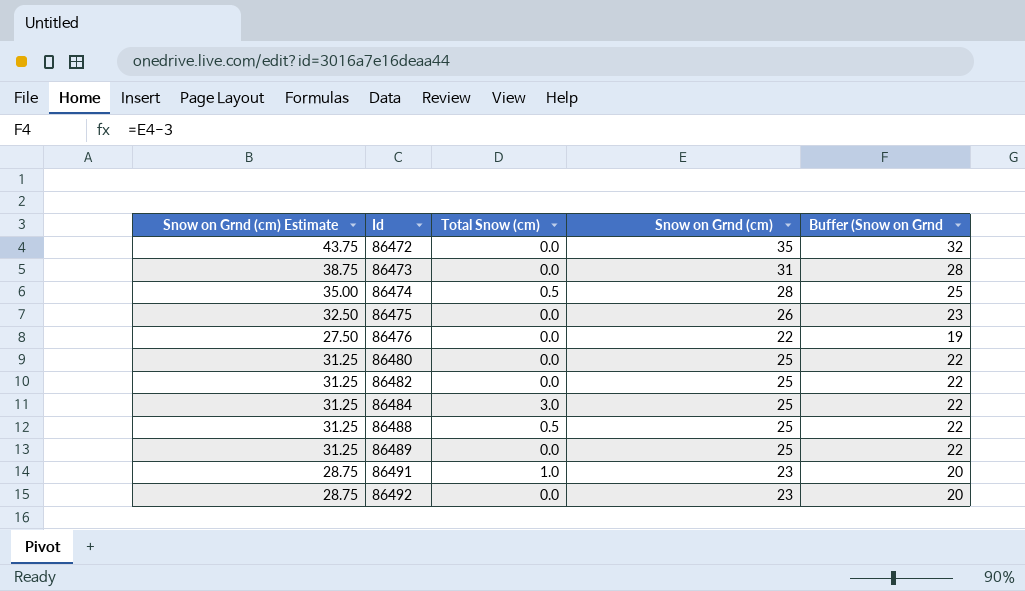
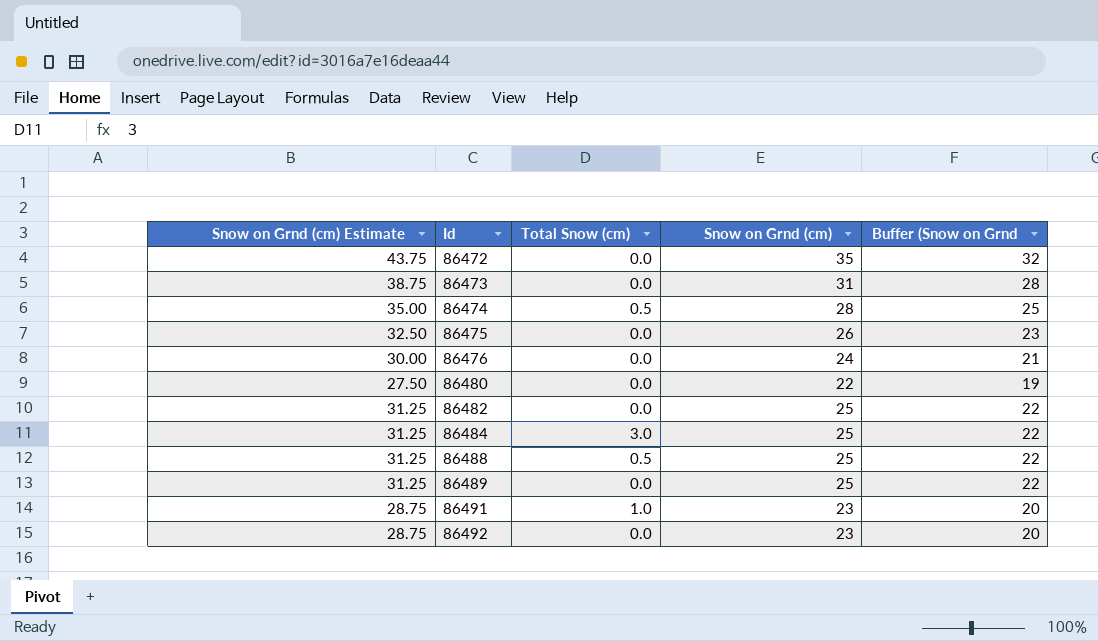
86476 | Snow on Grnd (cm) Estimate: 27.50 -> 30.00
86476 | Snow on Grnd (cm): 22 -> 24
86476 | Buffer (Snow on Grnd: 19 -> 21
86480 | Snow on Grnd (cm) Estimate: 31.25 -> 27.50
86480 | Snow on Grnd (cm): 25 -> 22
86480 | Buffer (Snow on Grnd: 22 -> 19

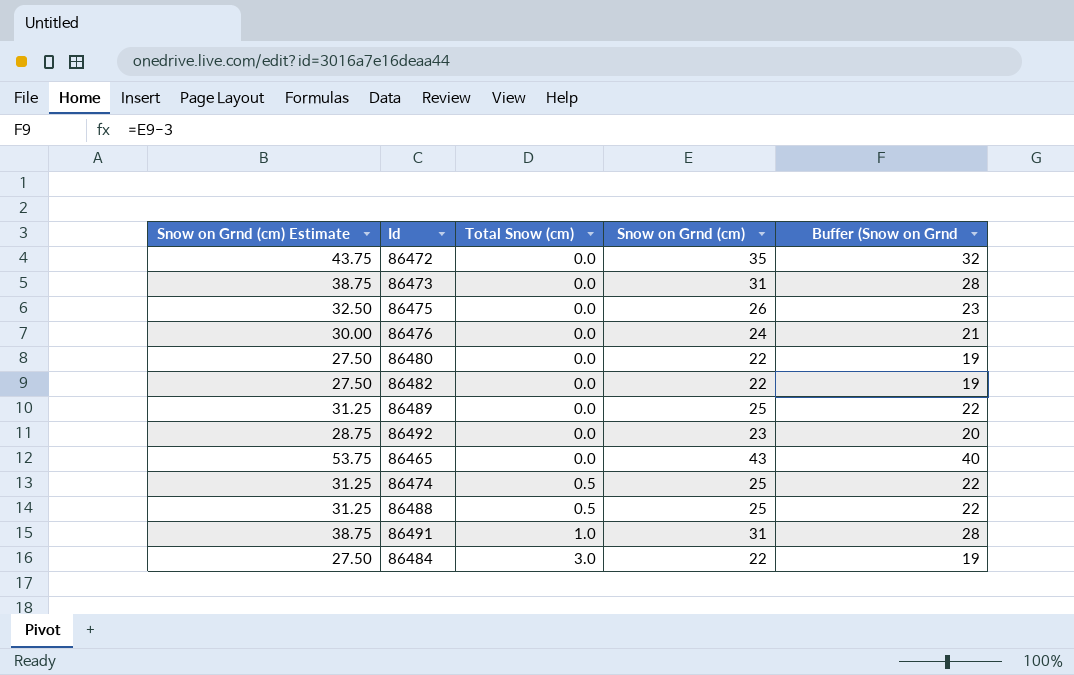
row order: Id ascending -> Total Snow (cm) ascending
86482 | Snow on Grnd (cm) Estimate: 31.25 -> 27.50
86482 | Snow on Grnd (cm): 25 -> 22
86482 | Buffer (Snow on Grnd: 22 -> 19
row 86465: none -> 53.75 | 0.0 | 43 | 40
86474 | Snow on Grnd (cm) Estimate: 35.00 -> 31.25
86474 | Snow on Grnd (cm): 28 -> 25
86474 | Buffer (Snow on Grnd: 25 -> 22
86491 | Snow on Grnd (cm) Estimate: 28.75 -> 38.75
86491 | Snow on Grnd (cm): 23 -> 31
86491 | Buffer (Snow on Grnd: 20 -> 28
86484 | Snow on Grnd (cm) Estimate: 31.25 -> 27.50
86484 | Snow on Grnd (cm): 25 -> 22
86484 | Buffer (Snow on Grnd: 22 -> 19

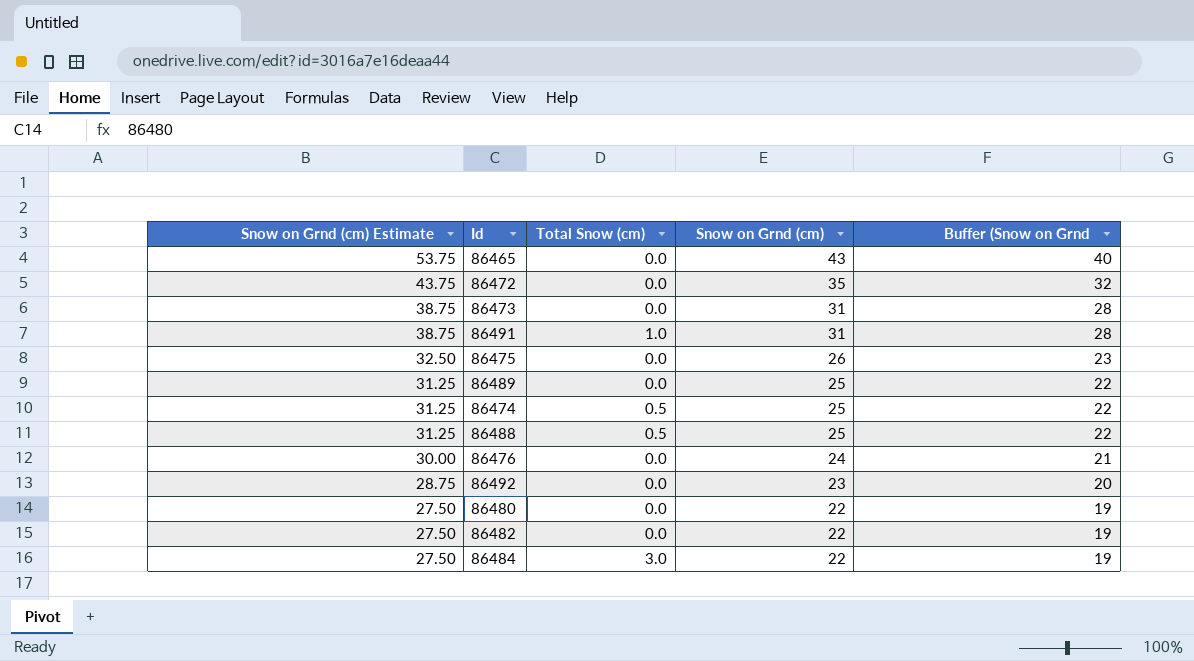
row order: Total Snow (cm) ascending -> Snow on Grnd (cm) Estimate descending

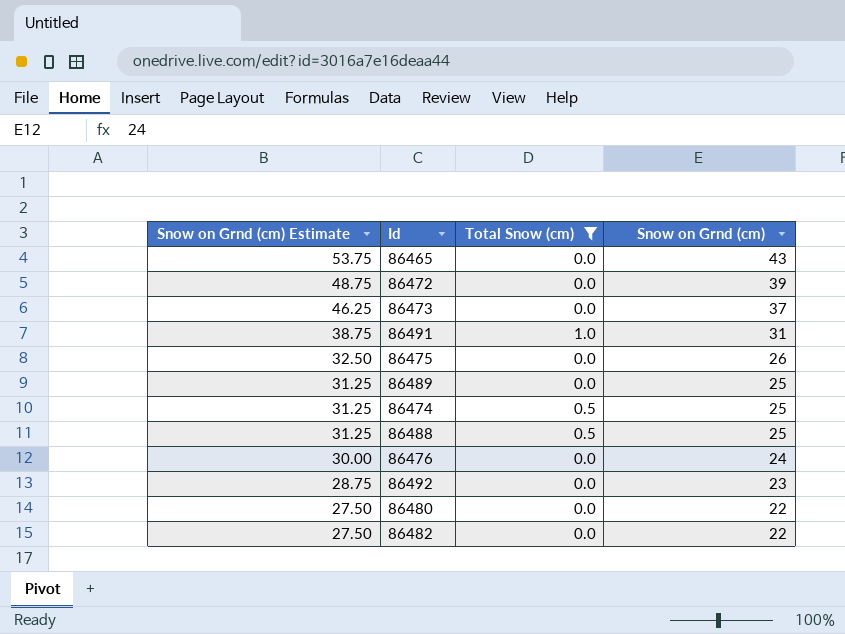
filter: none -> Total Snow (cm) != 3.0
column Buffer (Snow on Grnd | formula: [Snow on Grnd (cm)] - 3 -> none
86472 | Snow on Grnd (cm) Estimate: 43.75 -> 48.75
86472 | Snow on Grnd (cm): 35 -> 39
86473 | Snow on Grnd (cm) Estimate: 38.75 -> 46.25
86473 | Snow on Grnd (cm): 31 -> 37

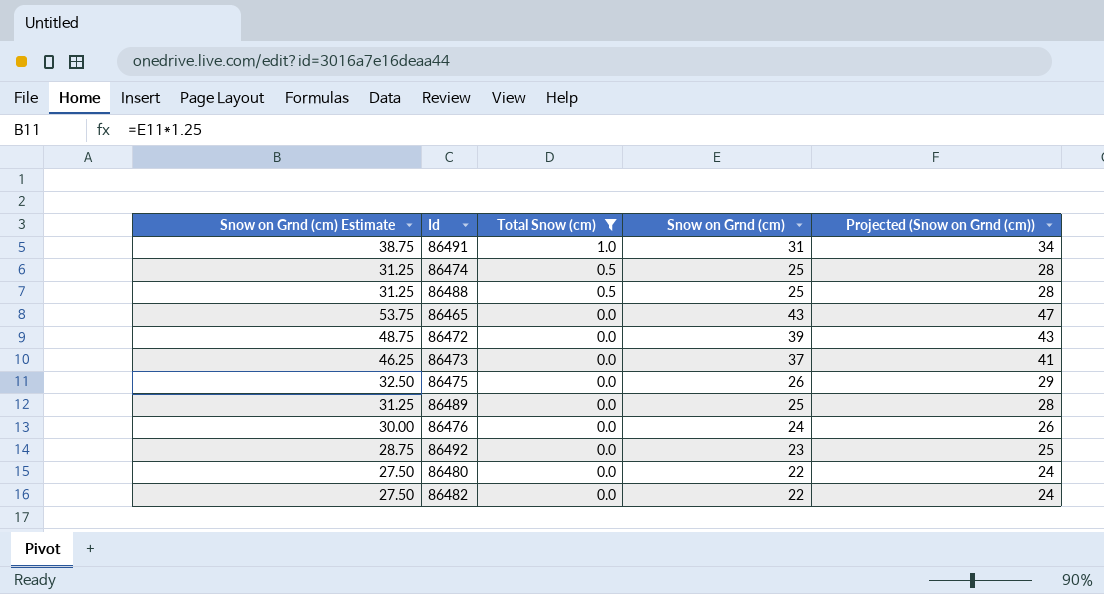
row order: Snow on Grnd (cm) Estimate descending -> Total Snow (cm) descending
column Projected (Snow on Grnd (cm)) | formula: none -> [Snow on Grnd (cm)] * 1.1

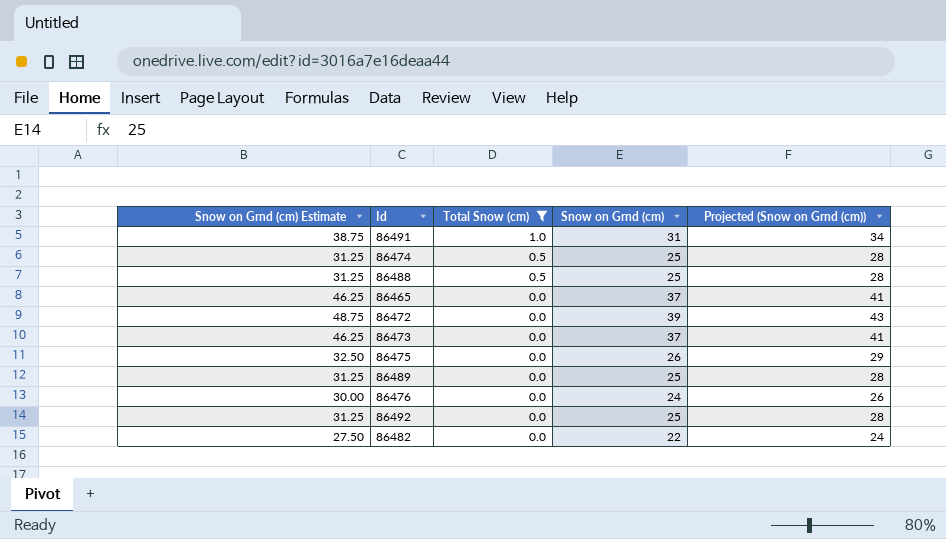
row 86480: 27.50 | 0.0 | 22 | 24 -> none
86465 | Snow on Grnd (cm) Estimate: 53.75 -> 46.25
86465 | Snow on Grnd (cm): 43 -> 37
86465 | Projected (Snow on Grnd (cm)): 47 -> 41
86492 | Snow on Grnd (cm) Estimate: 28.75 -> 31.25
86492 | Snow on Grnd (cm): 23 -> 25
86492 | Projected (Snow on Grnd (cm)): 25 -> 28

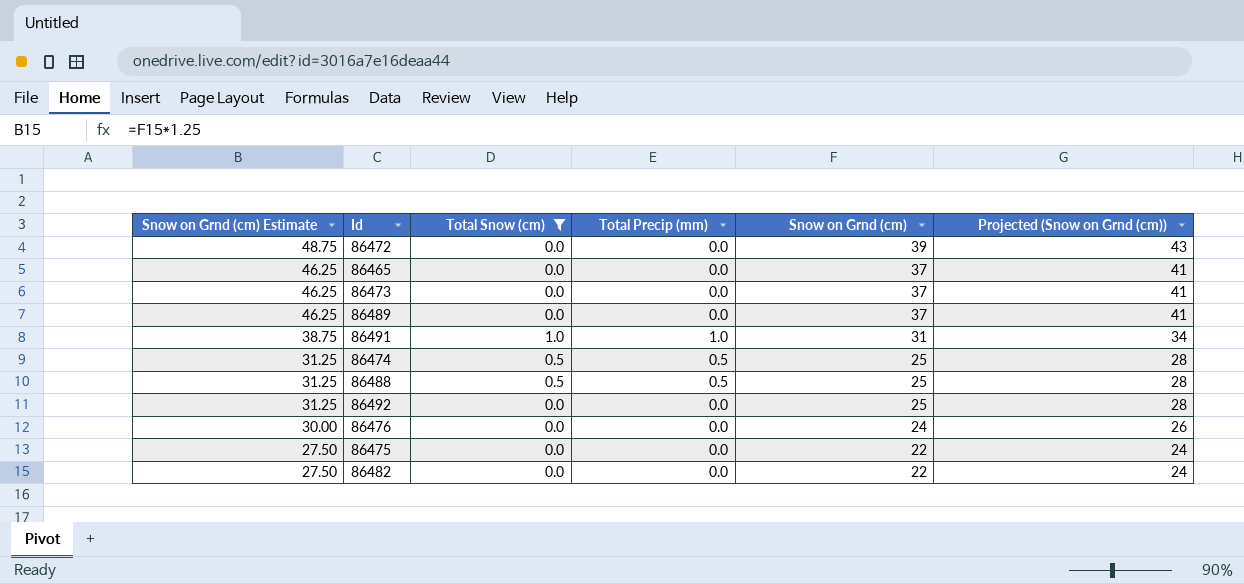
row order: Total Snow (cm) descending -> Snow on Grnd (cm) Estimate descending
column Total Precip (mm) | position: none -> 4
86489 | Snow on Grnd (cm) Estimate: 31.25 -> 46.25
86489 | Snow on Grnd (cm): 25 -> 37
86489 | Projected (Snow on Grnd (cm)): 28 -> 41
86475 | Snow on Grnd (cm) Estimate: 32.50 -> 27.50
86475 | Snow on Grnd (cm): 26 -> 22
86475 | Projected (Snow on Grnd (cm)): 29 -> 24

